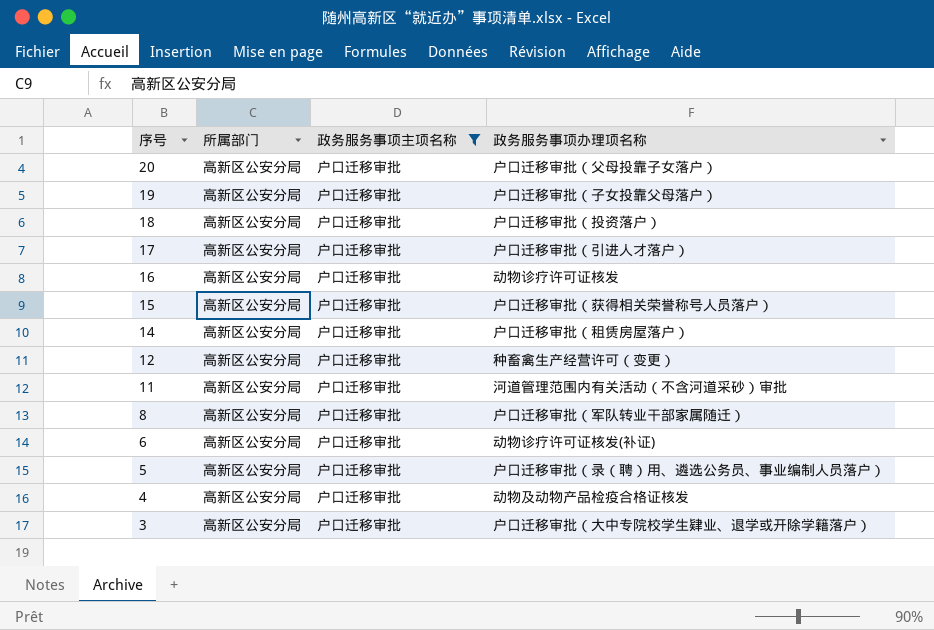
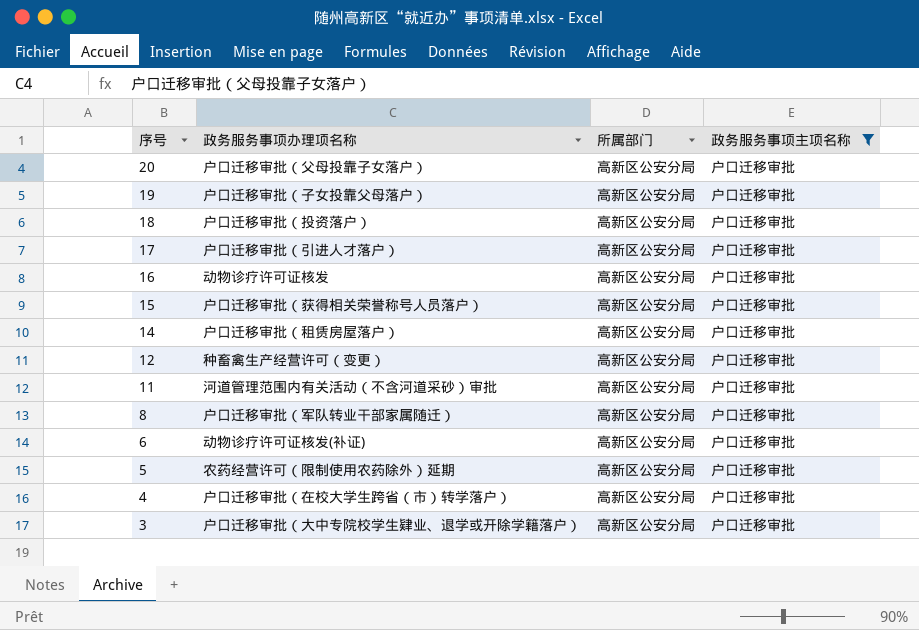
column 政务服务事项办理项名称 | position: 4 -> 2
5 | 政务服务事项办理项名称: 户口迁移审批（录（聘）用、遴选公务员、事业编制人员落户） -> 农药经营许可（限制使用农药除外）延期
4 | 政务服务事项办理项名称: 动物及动物产品检疫合格证核发 -> 户口迁移审批（在校大学生跨省（市）转学落户）

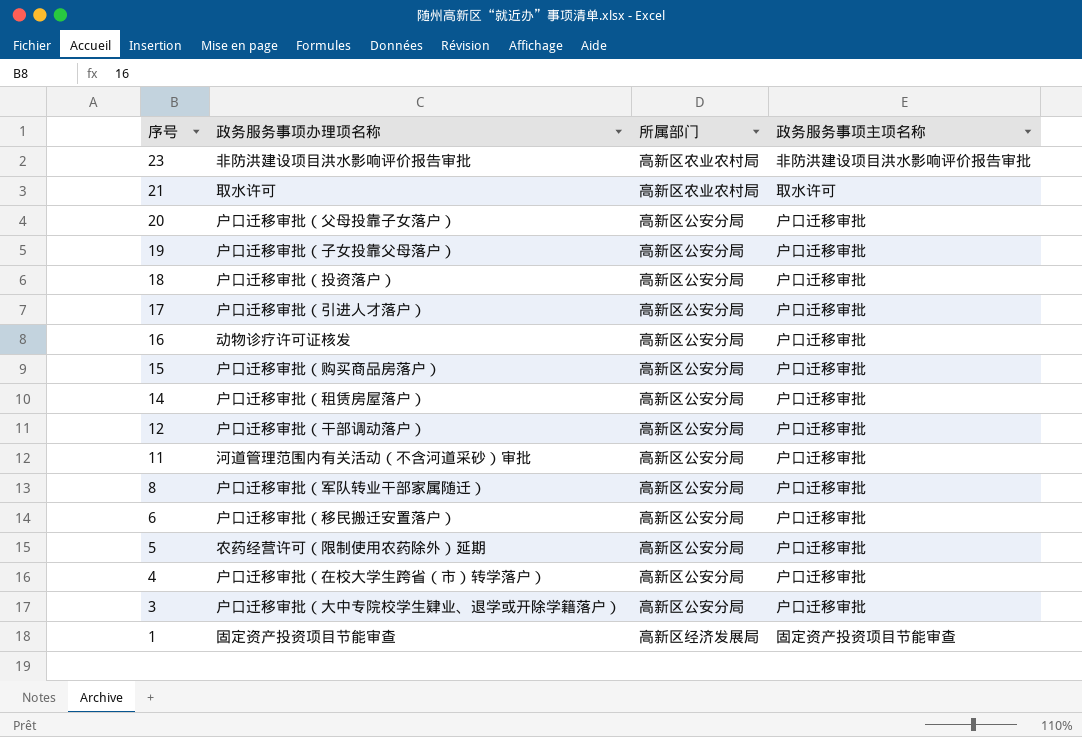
filter: 政务服务事项主项名称 = 户口迁移审批 -> none
15 | 政务服务事项办理项名称: 户口迁移审批（获得相关荣誉称号人员落户） -> 户口迁移审批（购买商品房落户）
12 | 政务服务事项办理项名称: 种畜禽生产经营许可（变更） -> 户口迁移审批（干部调动落户）
6 | 政务服务事项办理项名称: 动物诊疗许可证核发(补证) -> 户口迁移审批（移民搬迁安置落户）

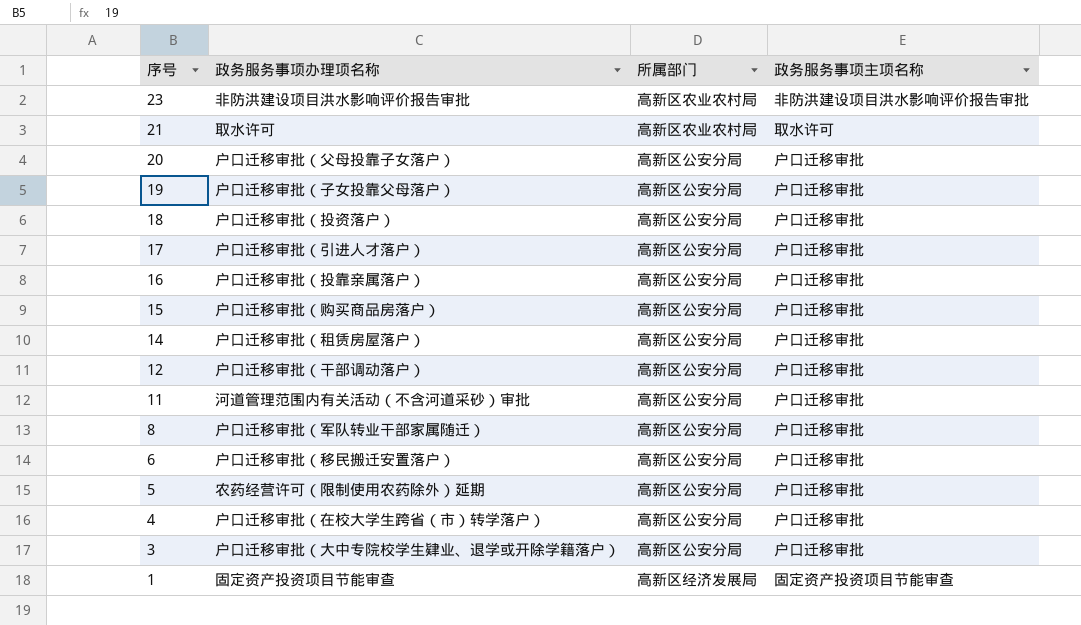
16 | 政务服务事项办理项名称: 动物诊疗许可证核发 -> 户口迁移审批（投靠亲属落户）

